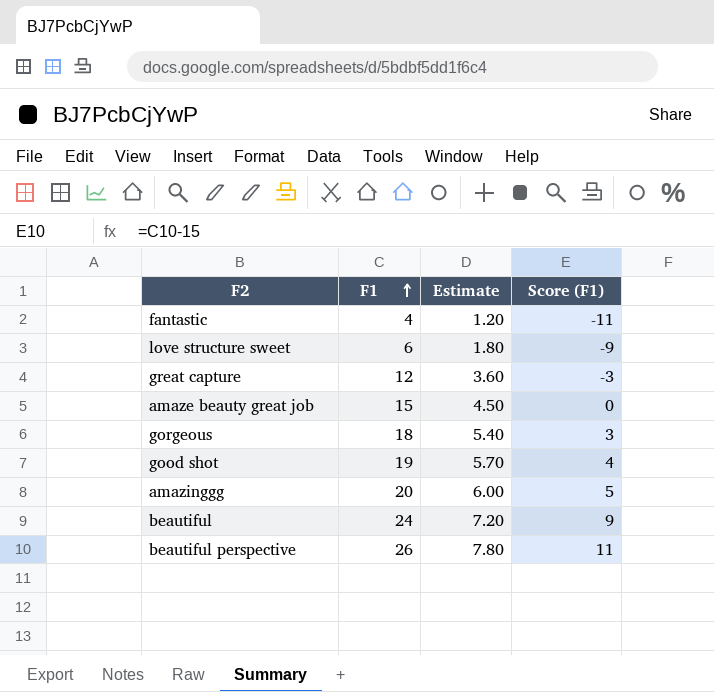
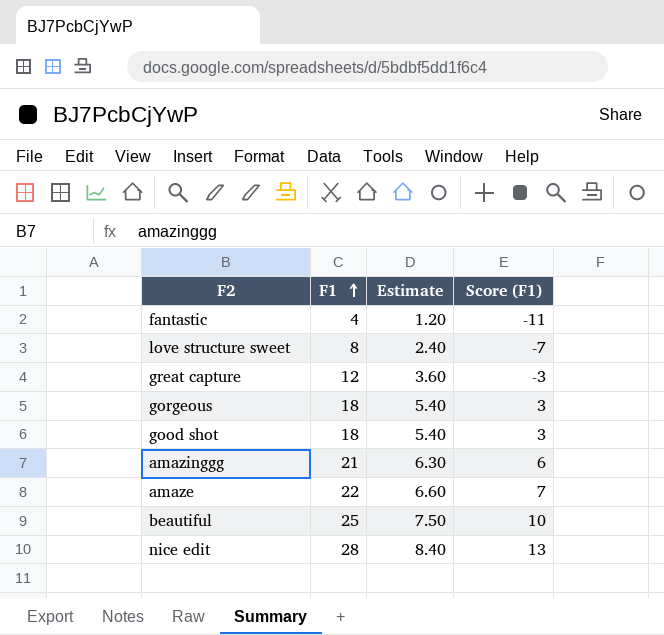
row amaze beauty great job: 15 | 4.50 | 0 -> none
row beautiful perspective: 26 | 7.80 | 11 -> none
love structure sweet | F1: 6 -> 8
love structure sweet | Estimate: 1.80 -> 2.40
love structure sweet | Score (F1): -9 -> -7
good shot | F1: 19 -> 18
good shot | Estimate: 5.70 -> 5.40
good shot | Score (F1): 4 -> 3
amazinggg | F1: 20 -> 21
amazinggg | Estimate: 6.00 -> 6.30
amazinggg | Score (F1): 5 -> 6
row amaze: none -> 22 | 6.60 | 7
beautiful | F1: 24 -> 25
beautiful | Estimate: 7.20 -> 7.50
beautiful | Score (F1): 9 -> 10
row nice edit: none -> 28 | 8.40 | 13

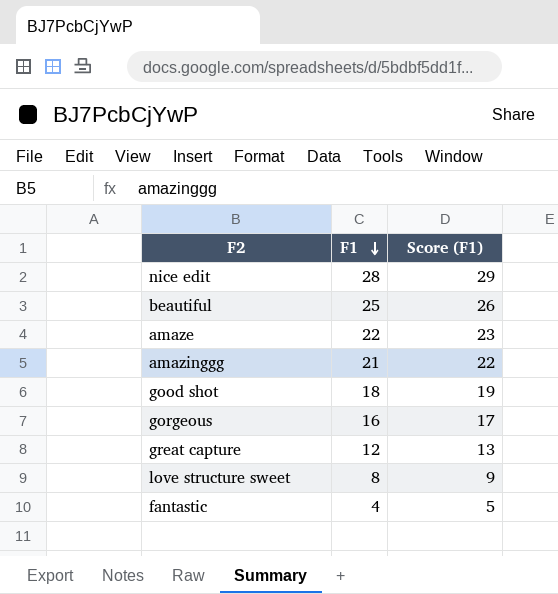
row order: F1 ascending -> F1 descending
column Estimate | formula: [F1] * 0.3 -> none
column Score (F1) | formula: [F1] - 15 -> [F1] + 1
gorgeous | F1: 18 -> 16

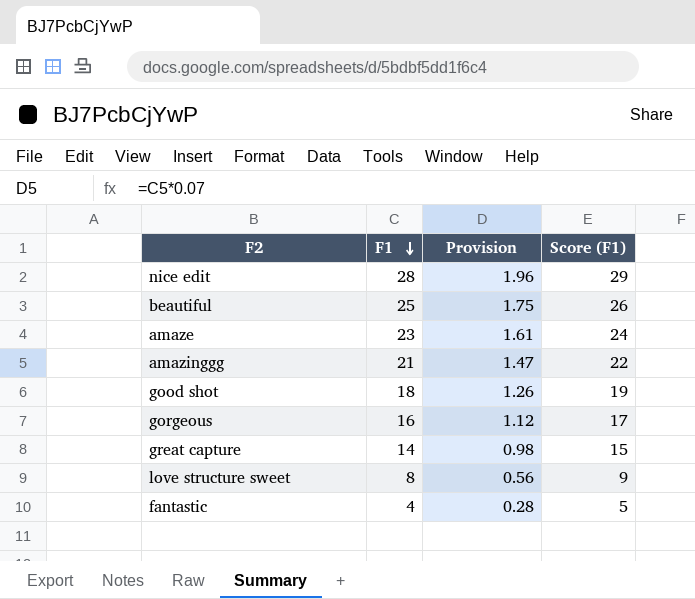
column Provision | formula: none -> [F1] * 0.07
amaze | F1: 22 -> 23
amaze | Score (F1): 23 -> 24
great capture | F1: 12 -> 14
great capture | Score (F1): 13 -> 15

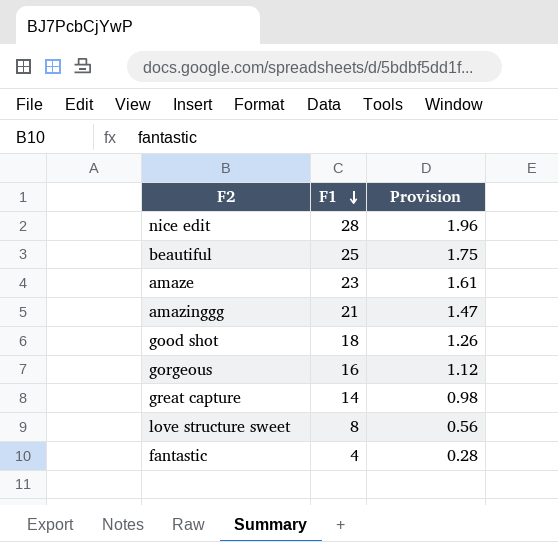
column Score (F1) | formula: [F1] + 1 -> none

